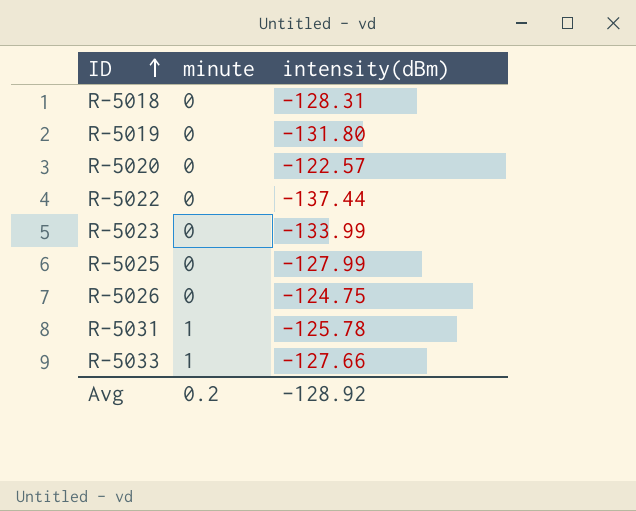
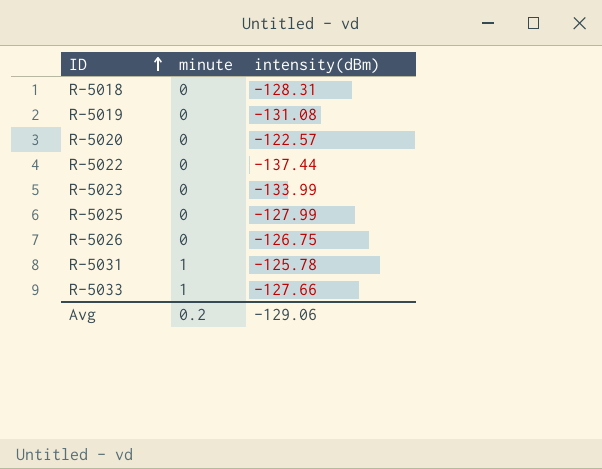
R-5019 | intensity(dBm): -131.80 -> -131.08
R-5026 | intensity(dBm): -124.75 -> -126.75
Avg | intensity(dBm): -128.92 -> -129.06

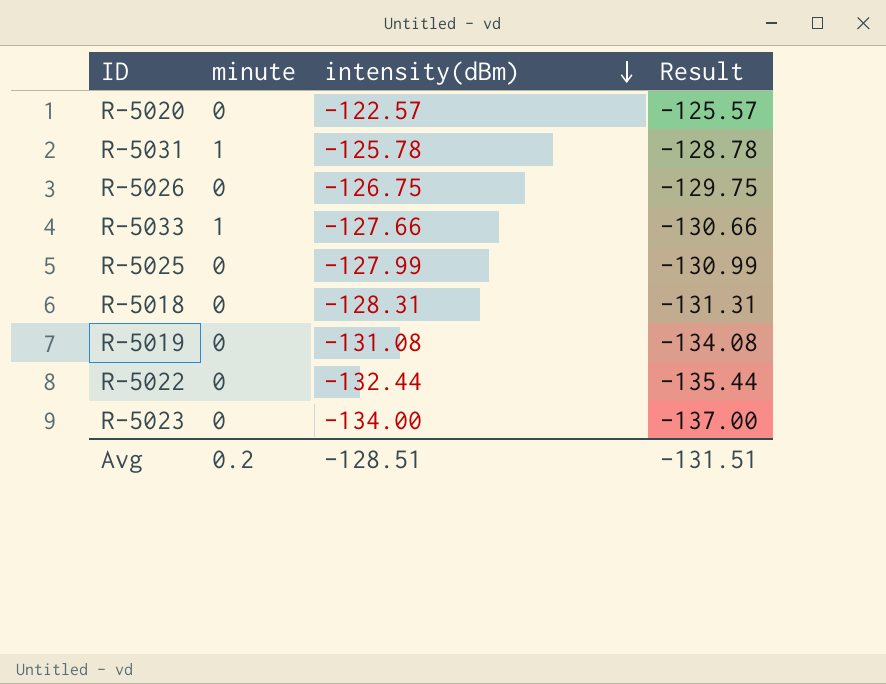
row order: ID ascending -> intensity(dBm) descending
column Result | formula: none -> [intensity(dBm)] - 3
R-5022 | intensity(dBm): -137.44 -> -132.44
R-5023 | intensity(dBm): -133.99 -> -134.00
Avg | intensity(dBm): -129.06 -> -128.51

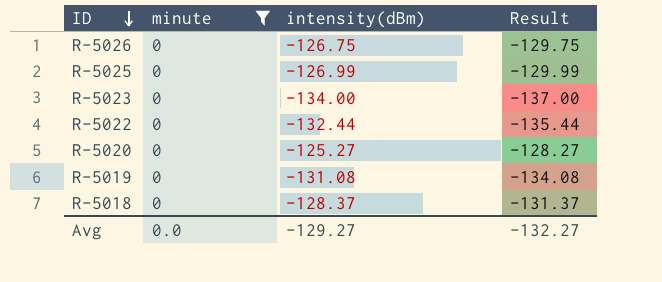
filter: none -> minute = 0
row order: intensity(dBm) descending -> ID descending
R-5025 | intensity(dBm): -127.99 -> -126.99
R-5025 | Result: -130.99 -> -129.99
R-5020 | intensity(dBm): -122.57 -> -125.27
R-5020 | Result: -125.57 -> -128.27
R-5018 | intensity(dBm): -128.31 -> -128.37
R-5018 | Result: -131.31 -> -131.37
Avg | minute: 0.2 -> 0.0
Avg | intensity(dBm): -128.51 -> -129.27
Avg | Result: -131.51 -> -132.27

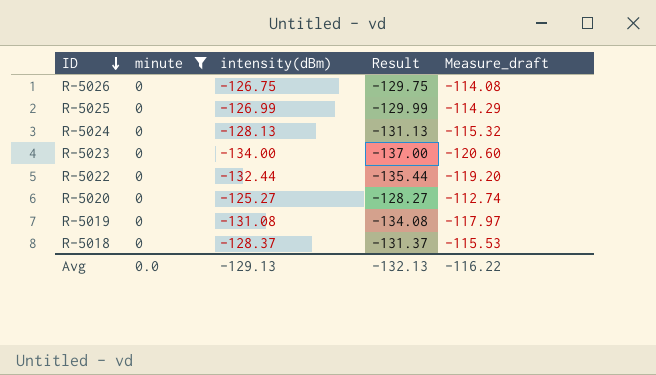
column Measure_draft | formula: none -> [intensity(dBm)] * 0.9
row R-5024: none -> 0 | -128.13 | -131.13 | -115.32
Avg | intensity(dBm): -129.27 -> -129.13
Avg | Result: -132.27 -> -132.13

